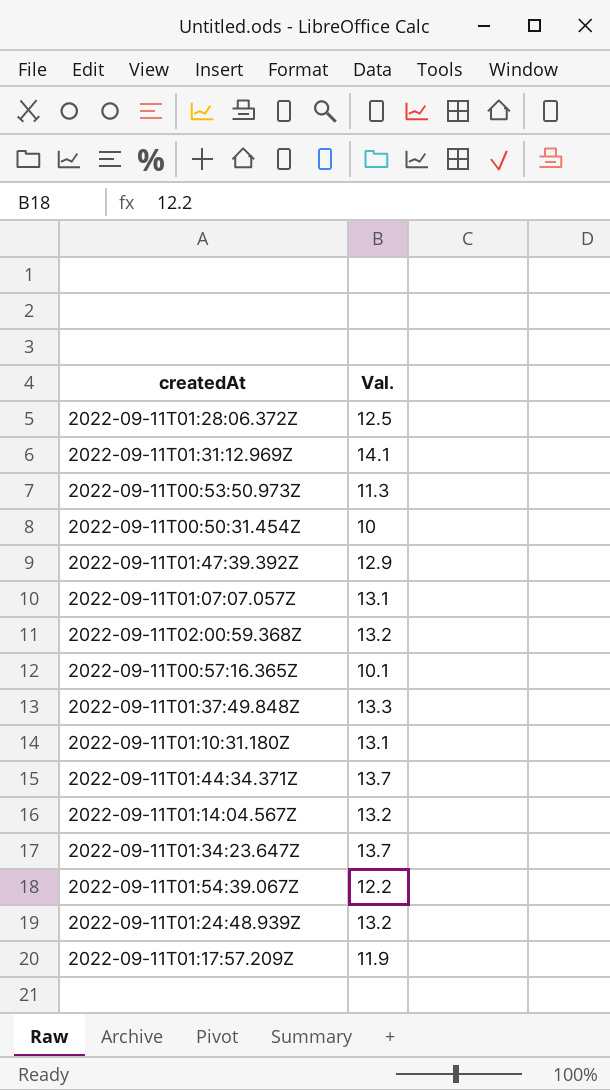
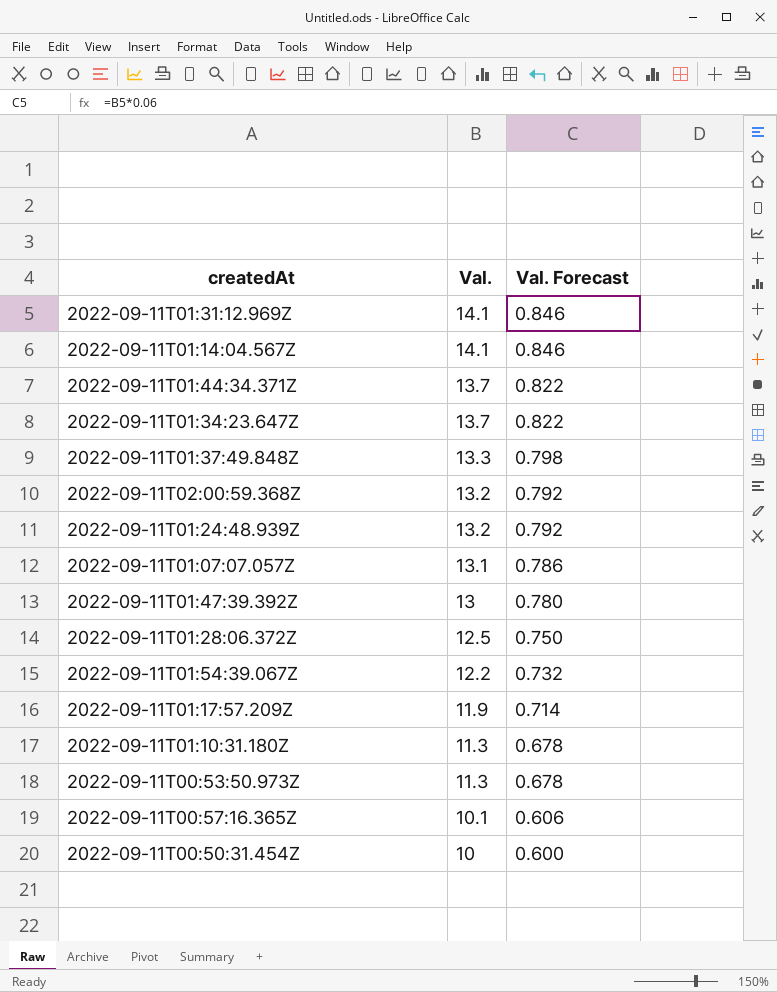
row order: none -> Val. descending
column Val. Forecast | formula: none -> [Val.] * 0.06
2022-09-11T01:14:04.567Z | Val.: 13.2 -> 14.1
2022-09-11T01:47:39.392Z | Val.: 12.9 -> 13
2022-09-11T01:10:31.180Z | Val.: 13.1 -> 11.3

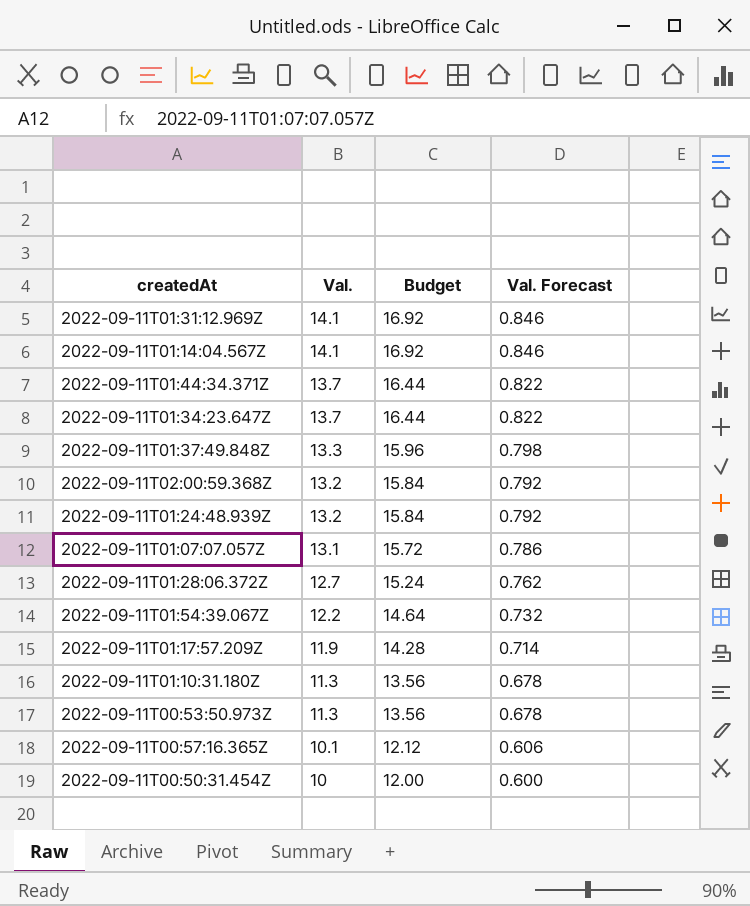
column Budget | formula: none -> [Val.] * 1.2
row 2022-09-11T01:47:39.392Z: 13 | 0.780 -> none
2022-09-11T01:28:06.372Z | Val.: 12.5 -> 12.7
2022-09-11T01:28:06.372Z | Val. Forecast: 0.750 -> 0.762

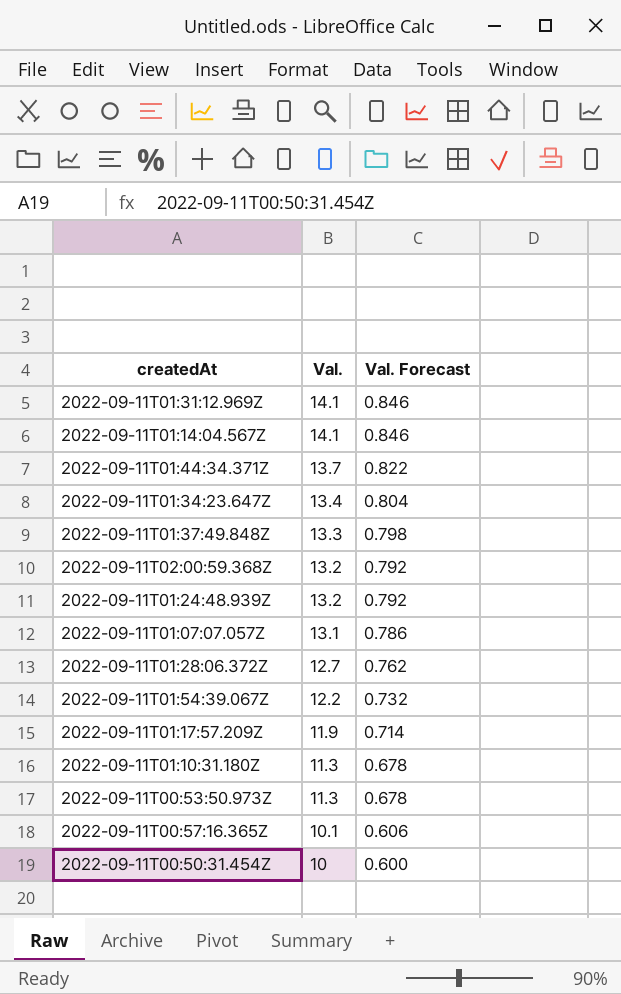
column Budget | formula: [Val.] * 1.2 -> none
2022-09-11T01:34:23.647Z | Val.: 13.7 -> 13.4
2022-09-11T01:34:23.647Z | Val. Forecast: 0.822 -> 0.804

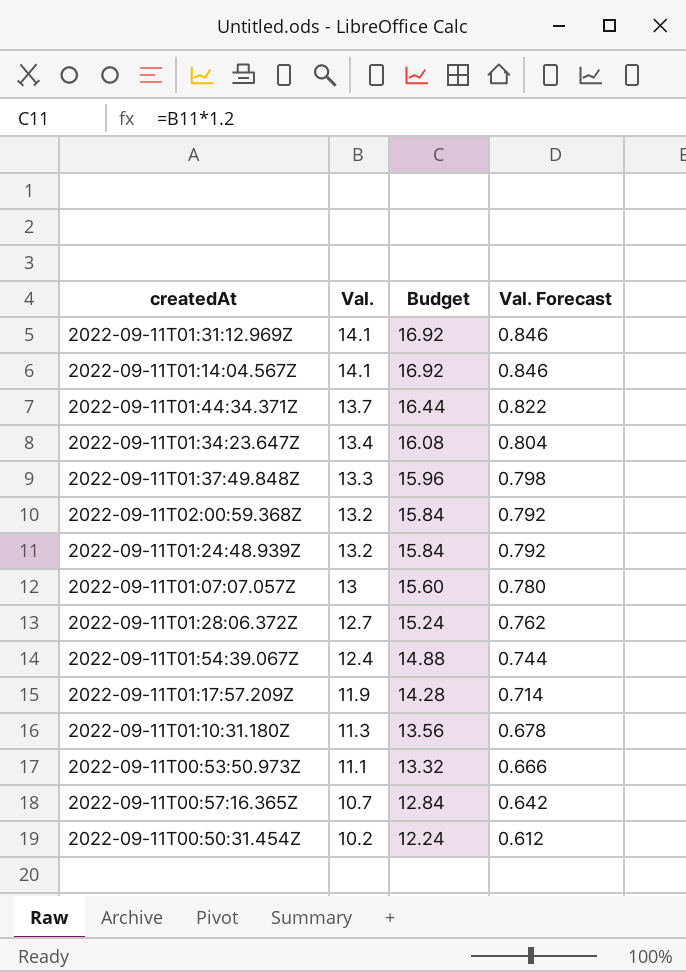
column Budget | formula: none -> [Val.] * 1.2
2022-09-11T01:07:07.057Z | Val.: 13.1 -> 13
2022-09-11T01:07:07.057Z | Val. Forecast: 0.786 -> 0.780
2022-09-11T01:54:39.067Z | Val.: 12.2 -> 12.4
2022-09-11T01:54:39.067Z | Val. Forecast: 0.732 -> 0.744
2022-09-11T00:53:50.973Z | Val.: 11.3 -> 11.1
2022-09-11T00:53:50.973Z | Val. Forecast: 0.678 -> 0.666
2022-09-11T00:57:16.365Z | Val.: 10.1 -> 10.7
2022-09-11T00:57:16.365Z | Val. Forecast: 0.606 -> 0.642
2022-09-11T00:50:31.454Z | Val.: 10 -> 10.2
2022-09-11T00:50:31.454Z | Val. Forecast: 0.600 -> 0.612

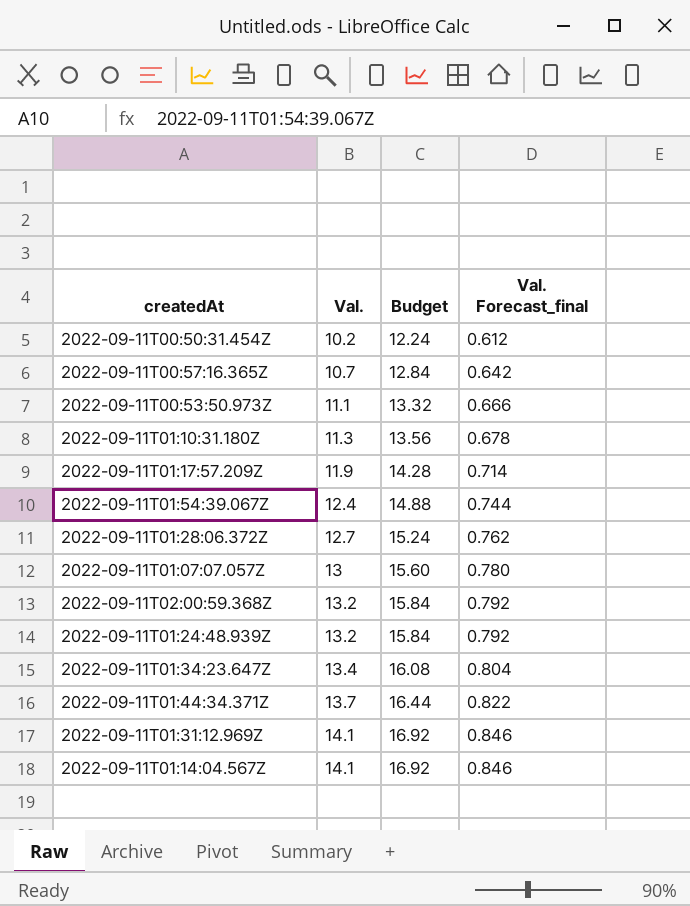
row order: Val. descending -> Val. ascending
column name: Val. Forecast -> Val. Forecast_final
row 2022-09-11T01:37:49.848Z: 13.3 | 15.96 | 0.798 -> none

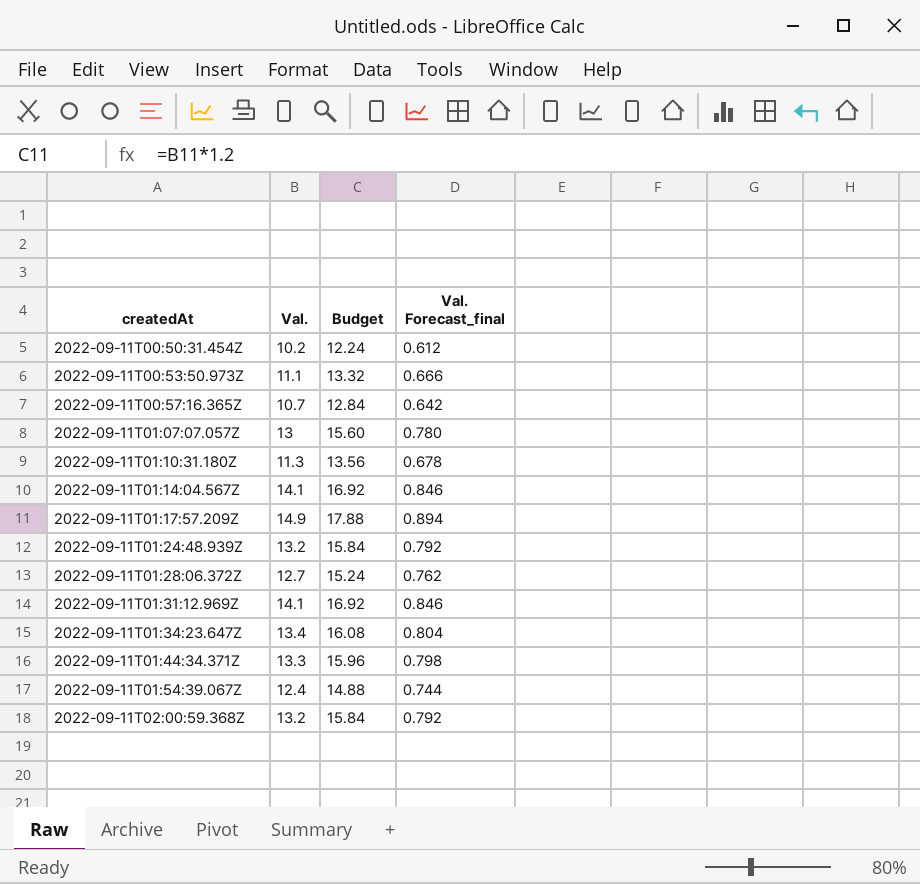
row order: Val. ascending -> createdAt ascending
2022-09-11T01:17:57.209Z | Val.: 11.9 -> 14.9
2022-09-11T01:17:57.209Z | Budget: 14.28 -> 17.88
2022-09-11T01:17:57.209Z | Val. Forecast_final: 0.714 -> 0.894
2022-09-11T01:44:34.371Z | Val.: 13.7 -> 13.3
2022-09-11T01:44:34.371Z | Budget: 16.44 -> 15.96
2022-09-11T01:44:34.371Z | Val. Forecast_final: 0.822 -> 0.798

